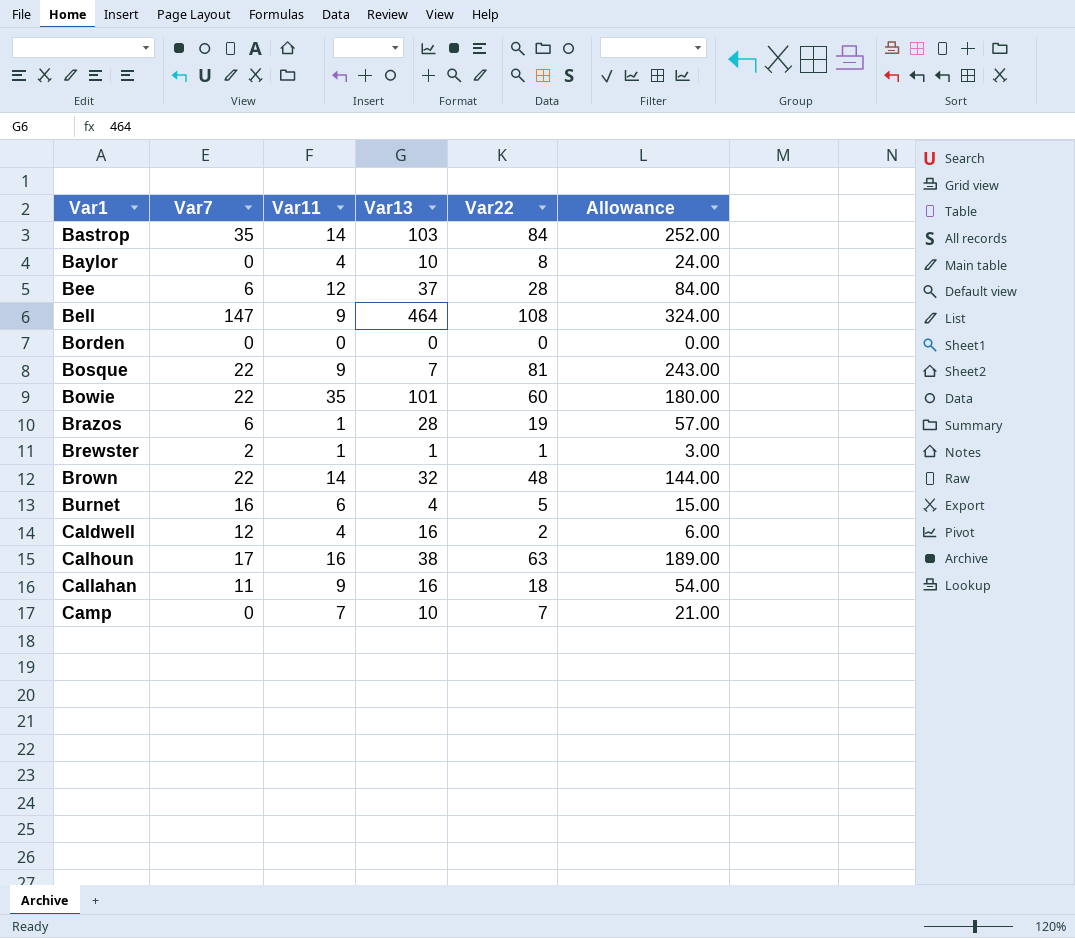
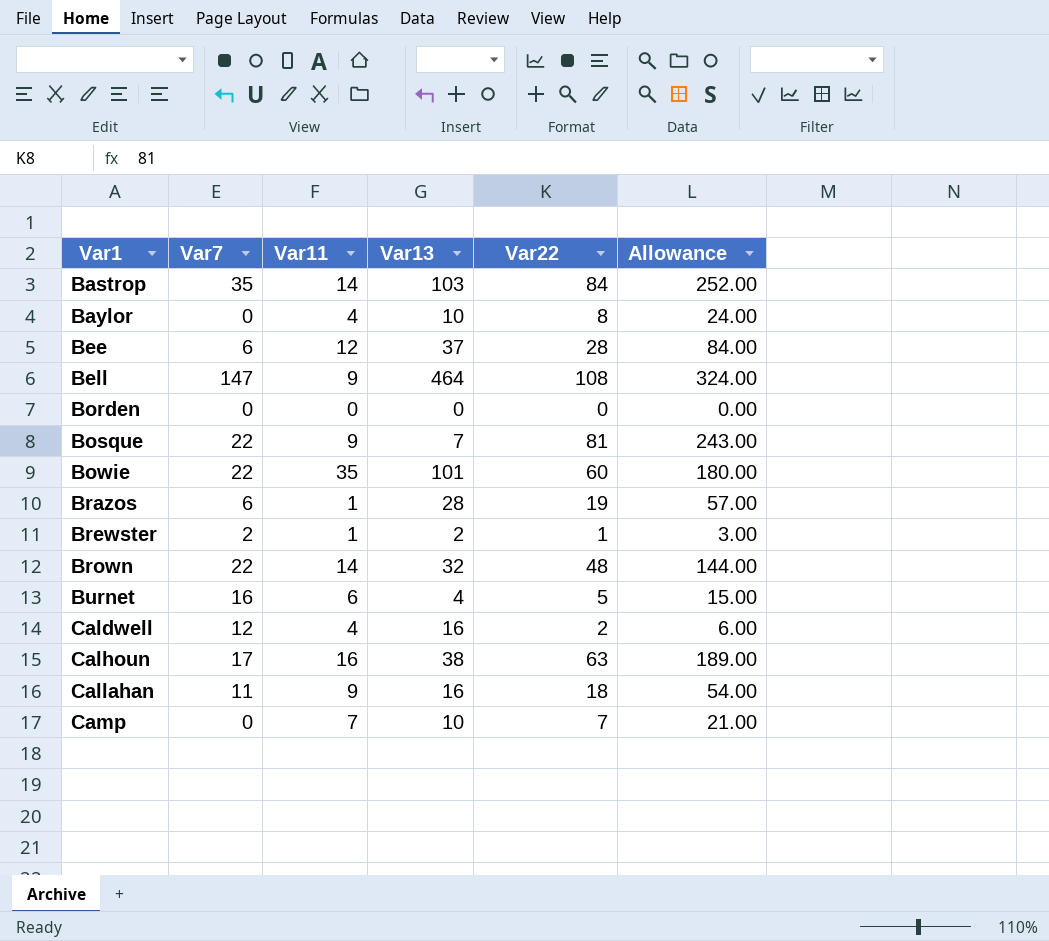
Brewster | Var13: 1 -> 2

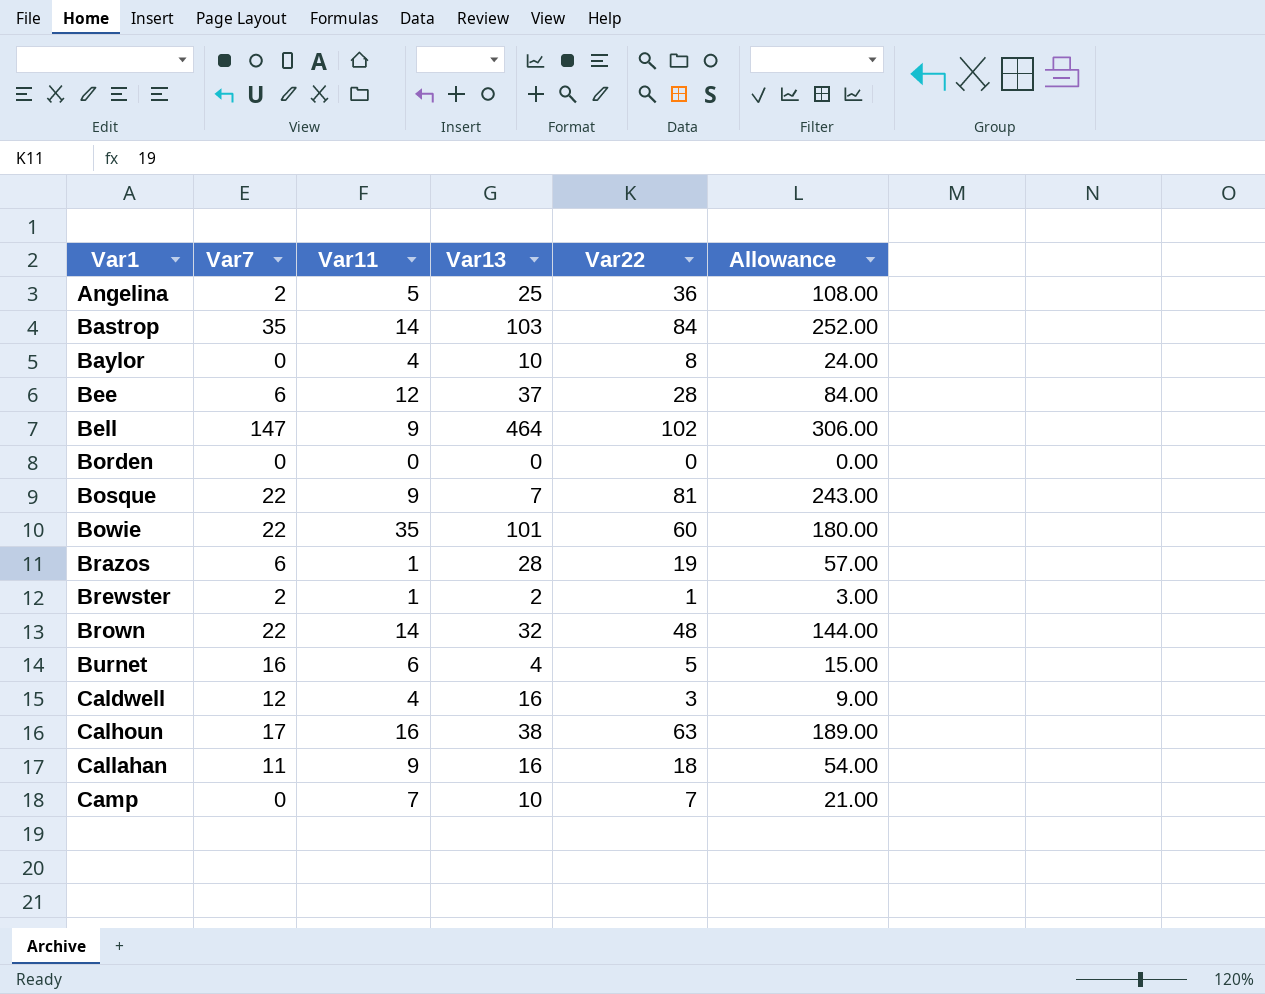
row Angelina: none -> 2 | 5 | 25 | 36 | 108.00
Bell | Var22: 108 -> 102
Bell | Allowance: 324.00 -> 306.00
Caldwell | Var22: 2 -> 3
Caldwell | Allowance: 6.00 -> 9.00

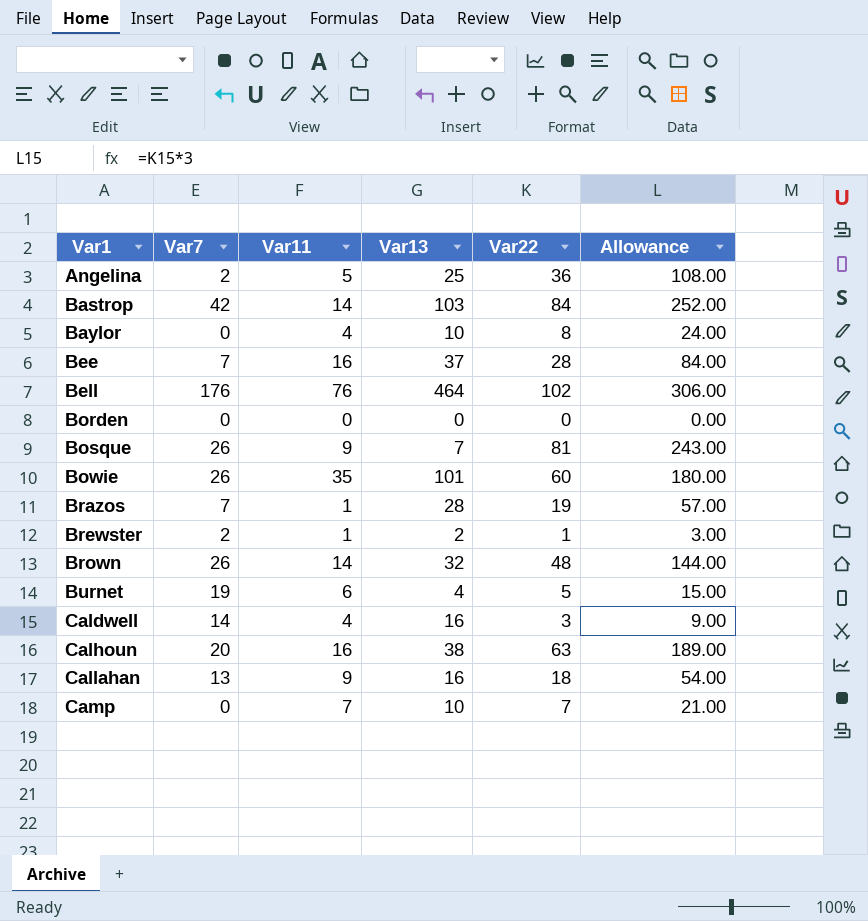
Bastrop | Var7: 35 -> 42
Bee | Var7: 6 -> 7
Bee | Var11: 12 -> 16
Bell | Var7: 147 -> 176
Bell | Var11: 9 -> 76
Bosque | Var7: 22 -> 26
Bowie | Var7: 22 -> 26
Brazos | Var7: 6 -> 7
Brown | Var7: 22 -> 26
Burnet | Var7: 16 -> 19
Caldwell | Var7: 12 -> 14
Calhoun | Var7: 17 -> 20
Callahan | Var7: 11 -> 13

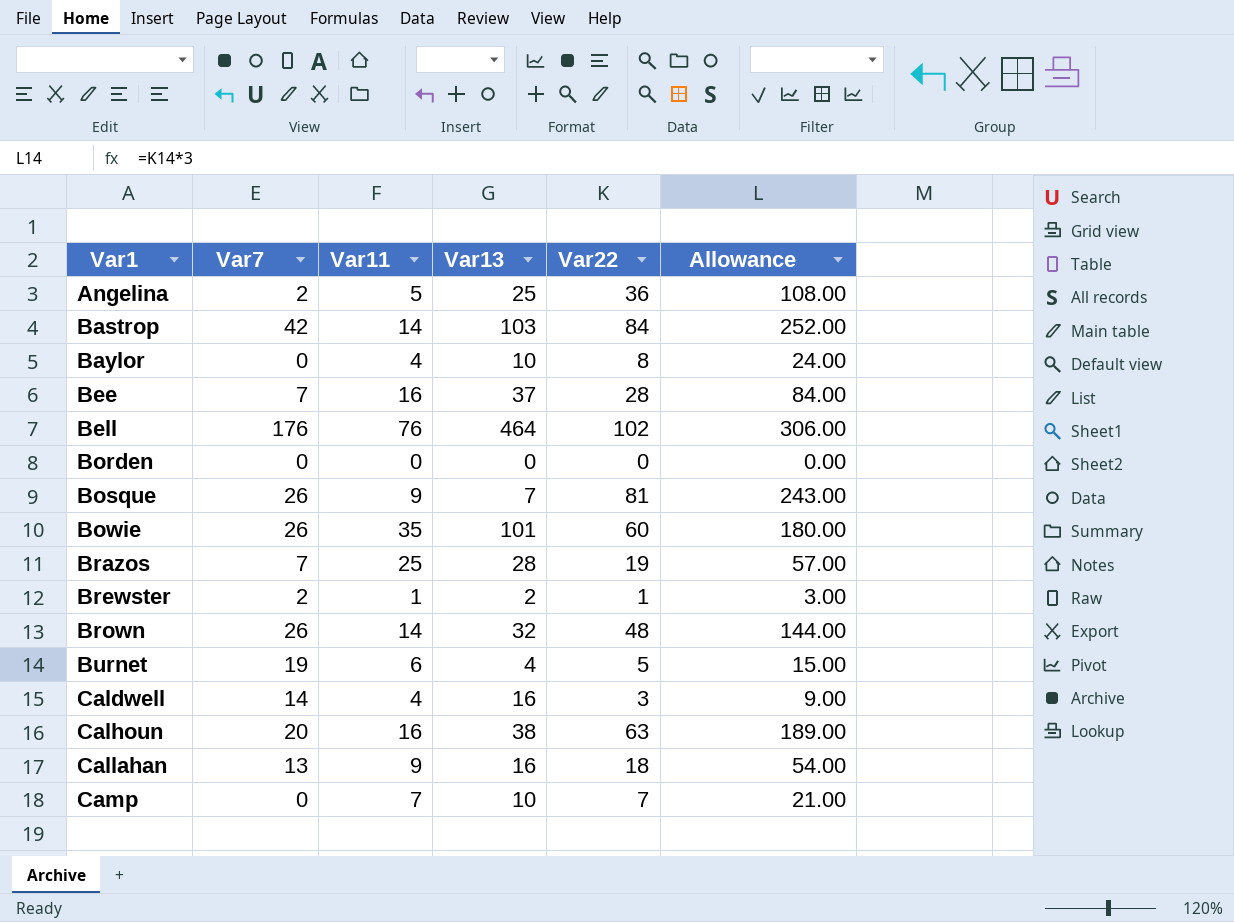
Brazos | Var11: 1 -> 25

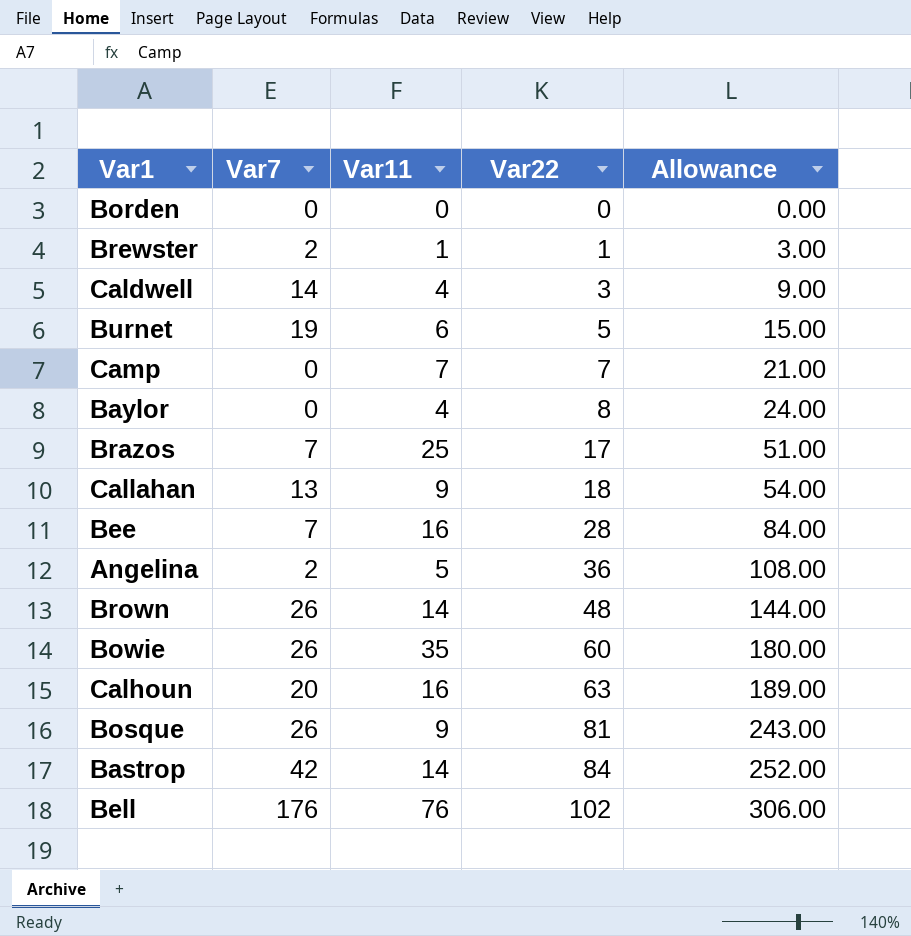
row order: Var1 ascending -> Var22 ascending
column Var13 | position: 4 -> none
Brazos | Var22: 19 -> 17
Brazos | Allowance: 57.00 -> 51.00

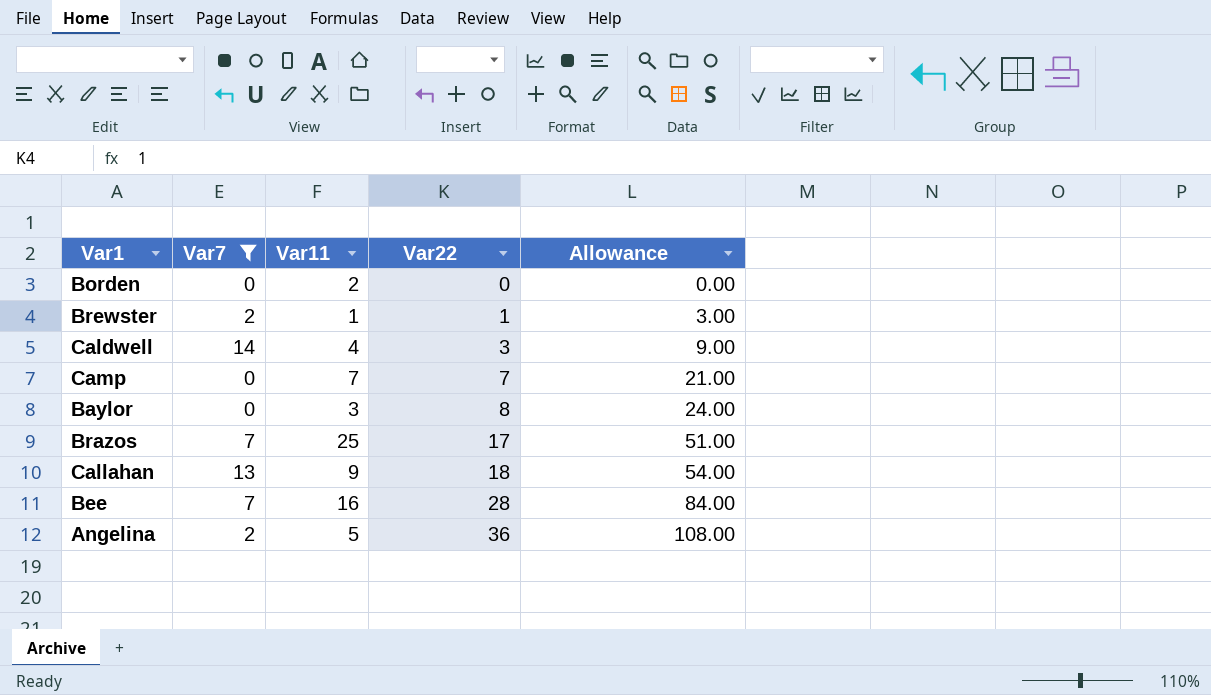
filter: none -> Var7 <= 14
Borden | Var11: 0 -> 2
Baylor | Var11: 4 -> 3

